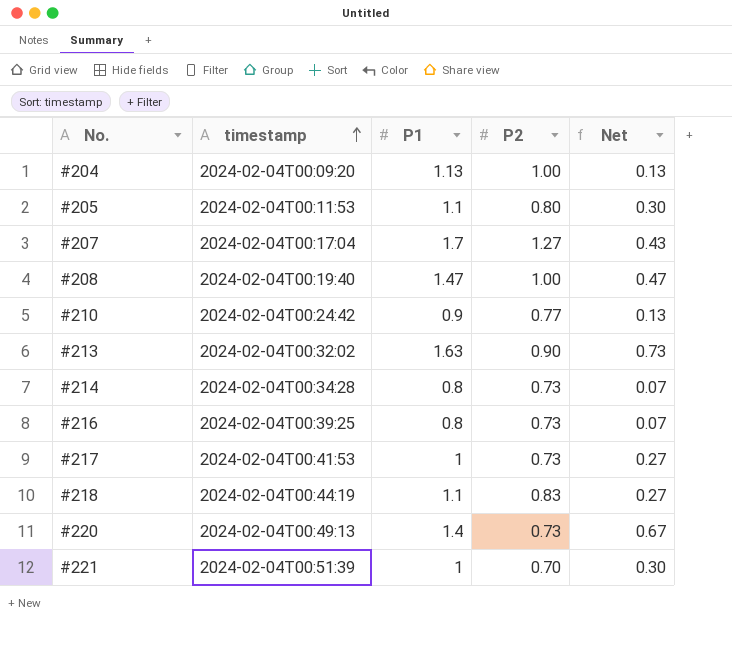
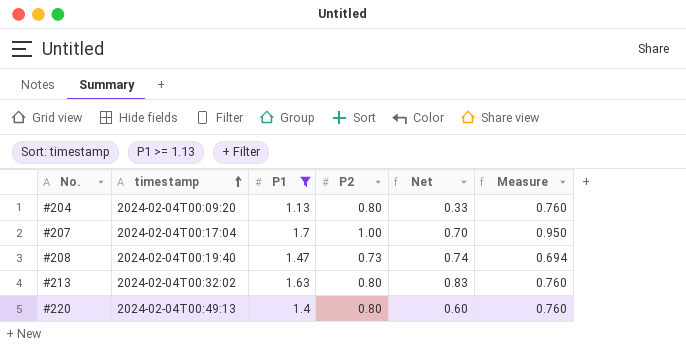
filter: none -> P1 >= 1.13
column Measure | formula: none -> [P2] * 0.95
#204 | P2: 1.00 -> 0.80
#204 | Net: 0.13 -> 0.33
#207 | P2: 1.27 -> 1.00
#207 | Net: 0.43 -> 0.70
#208 | P2: 1.00 -> 0.73
#208 | Net: 0.47 -> 0.74
#213 | P2: 0.90 -> 0.80
#213 | Net: 0.73 -> 0.83
#220 | P2: 0.73 -> 0.80
#220 | Net: 0.67 -> 0.60

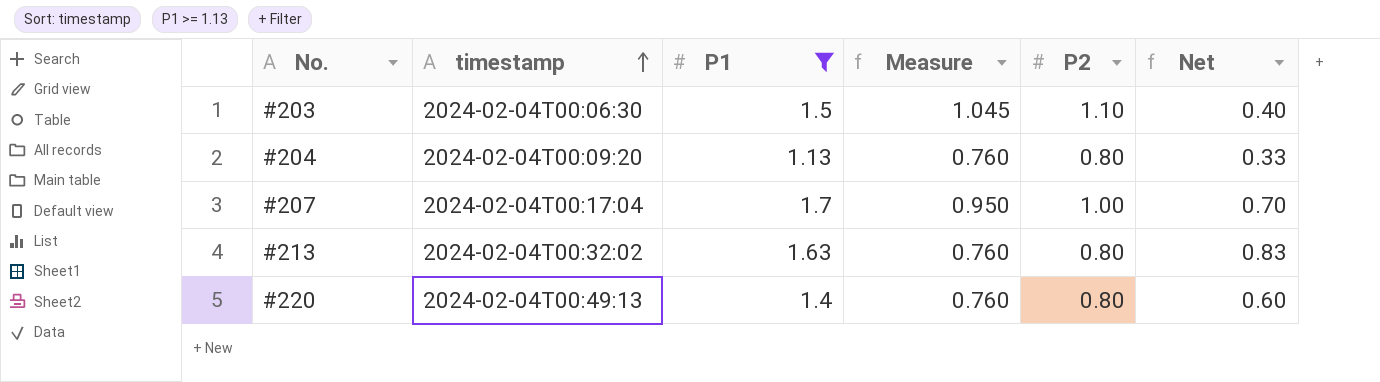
column Measure | position: 6 -> 4
row #208: 2024-02-04T00:19:40 | 1.47 | 0.73 | 0.74 | 0.694 -> none
row #203: none -> 2024-02-04T00:06:30 | 1.5 | 1.045 | 1.10 | 0.40

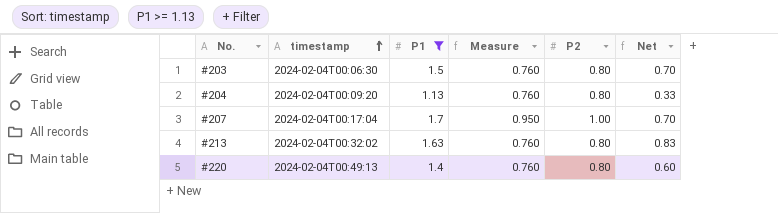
#203 | Measure: 1.045 -> 0.760
#203 | P2: 1.10 -> 0.80
#203 | Net: 0.40 -> 0.70

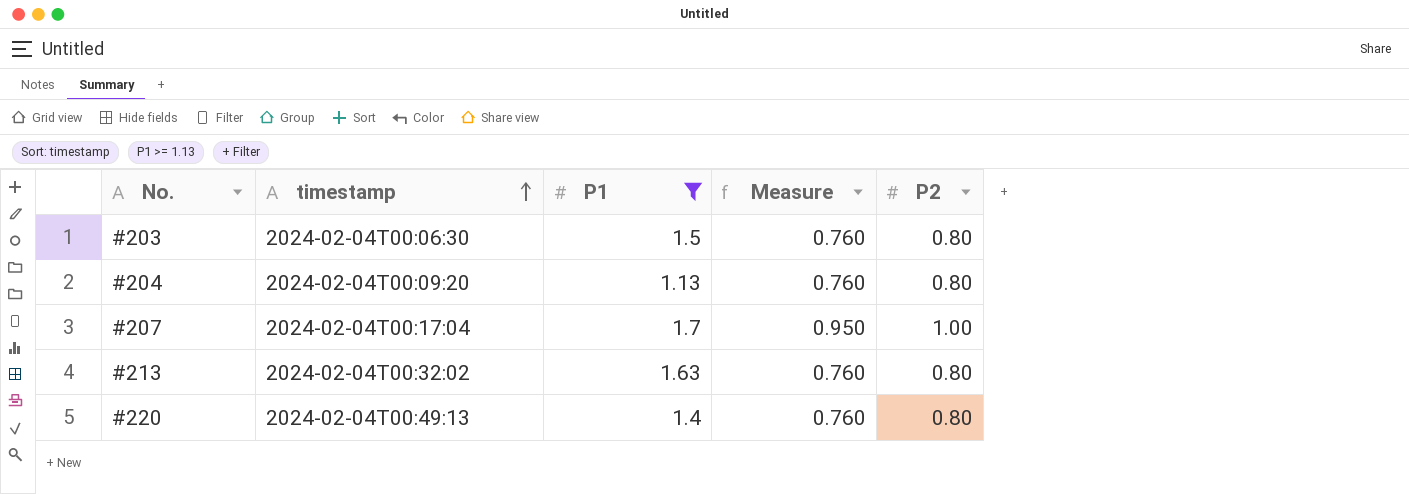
column Net | formula: [P1] - [P2] -> none

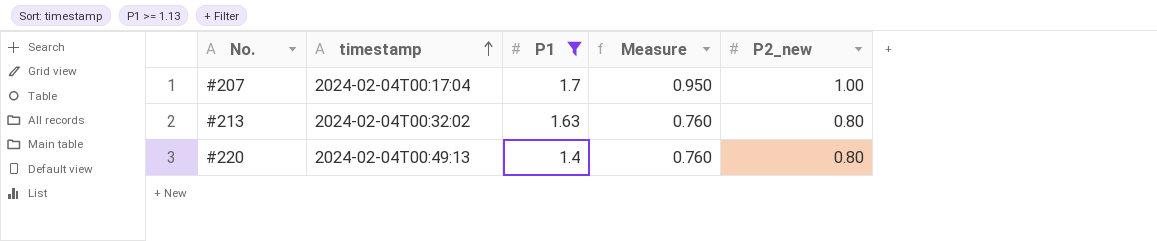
column name: P2 -> P2_new
row #203: 2024-02-04T00:06:30 | 1.5 | 0.760 | 0.80 -> none
row #204: 2024-02-04T00:09:20 | 1.13 | 0.760 | 0.80 -> none

